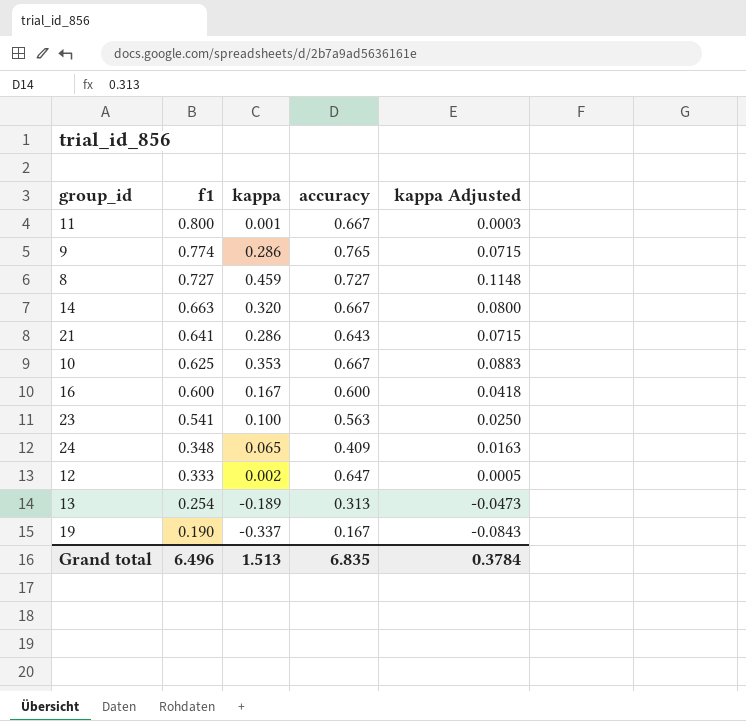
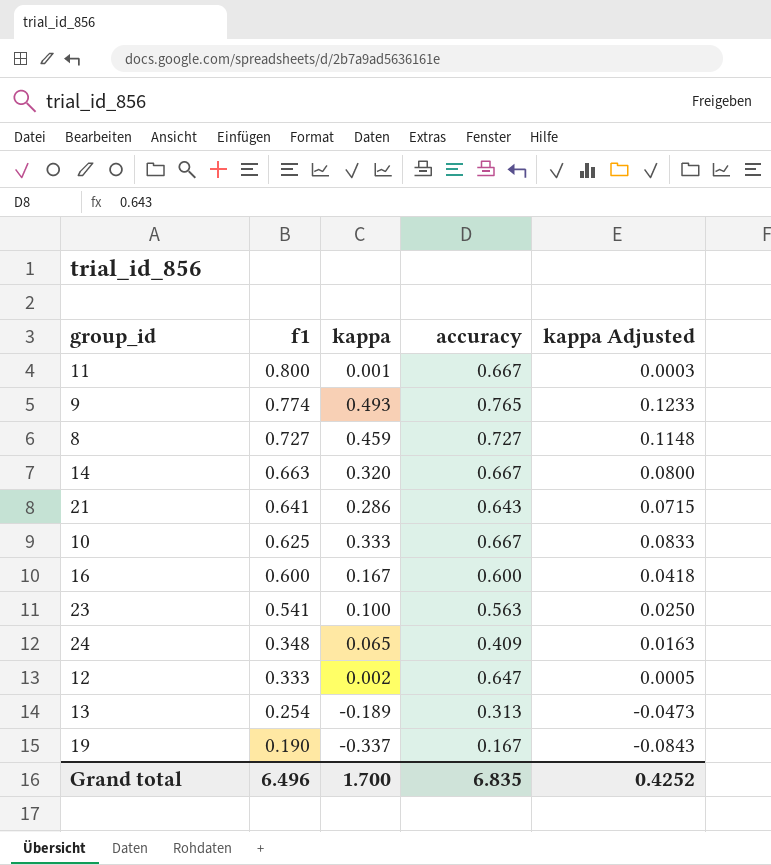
9 | kappa: 0.286 -> 0.493
9 | kappa Adjusted: 0.0715 -> 0.1233
10 | kappa: 0.353 -> 0.333
10 | kappa Adjusted: 0.0883 -> 0.0833
Grand total | kappa: 1.513 -> 1.700
Grand total | kappa Adjusted: 0.3784 -> 0.4252

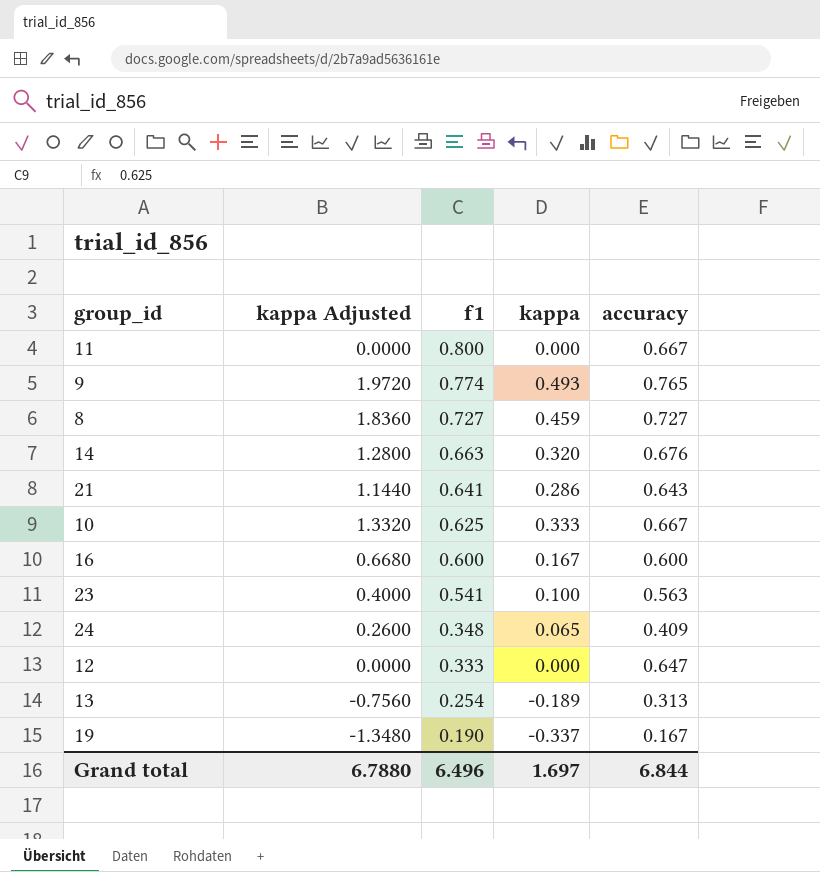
column kappa Adjusted | formula: [kappa] * 0.25 -> [kappa] * 4
column kappa Adjusted | position: 5 -> 2
11 | kappa: 0.001 -> 0.000
14 | accuracy: 0.667 -> 0.676
12 | kappa: 0.002 -> 0.000
Grand total | kappa Adjusted: 0.4252 -> 6.7880
Grand total | kappa: 1.700 -> 1.697
Grand total | accuracy: 6.835 -> 6.844

